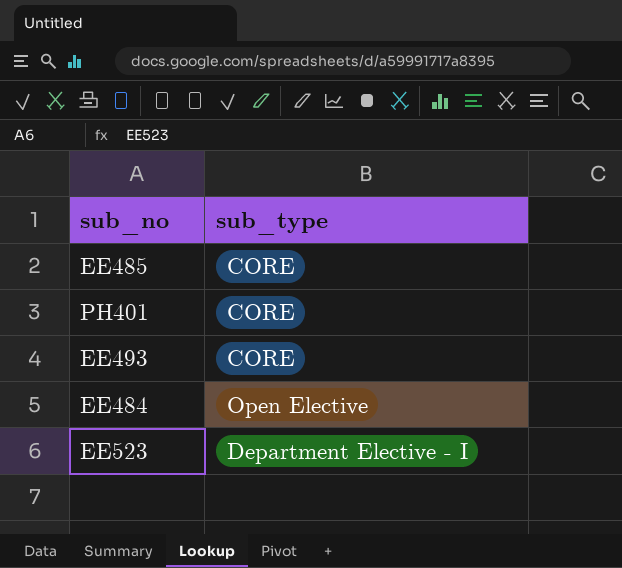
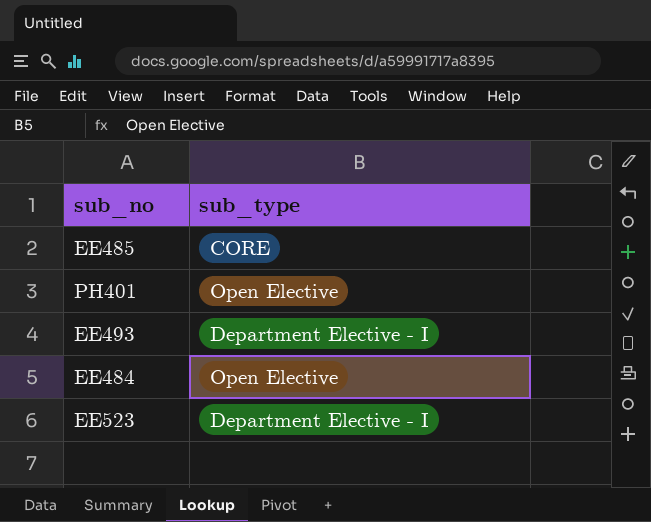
PH401 | sub_type: CORE -> Open Elective
EE493 | sub_type: CORE -> Department Elective - I

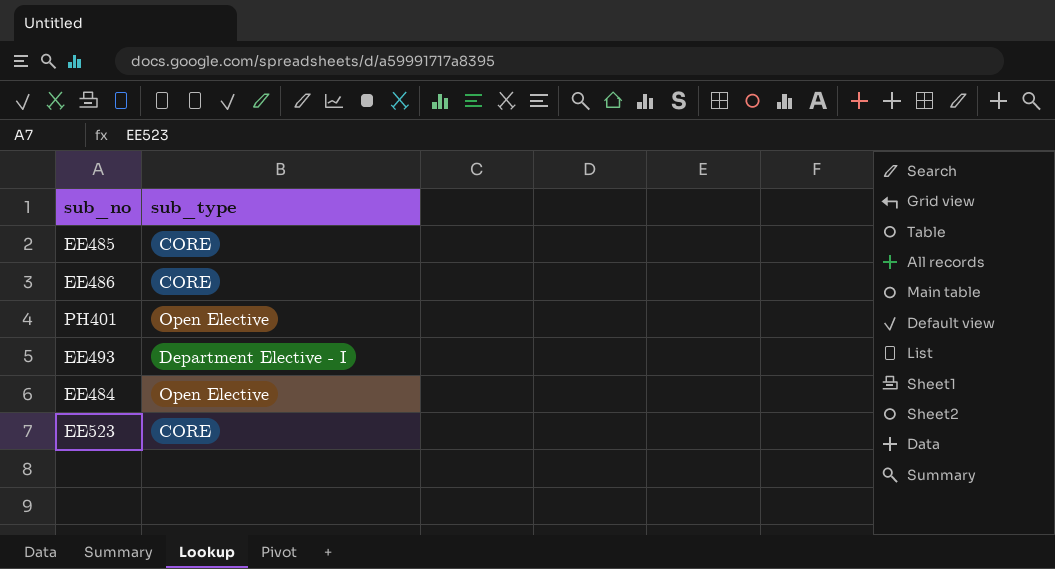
row EE486: none -> CORE
EE523 | sub_type: Department Elective - I -> CORE

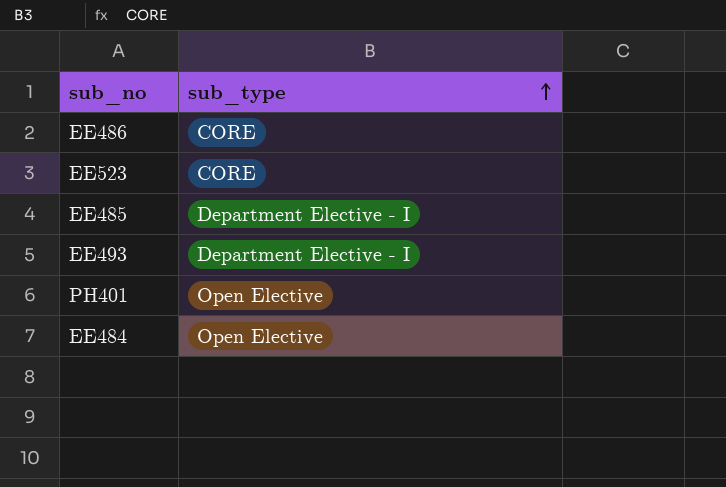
row order: none -> sub_type ascending
EE485 | sub_type: CORE -> Department Elective - I

